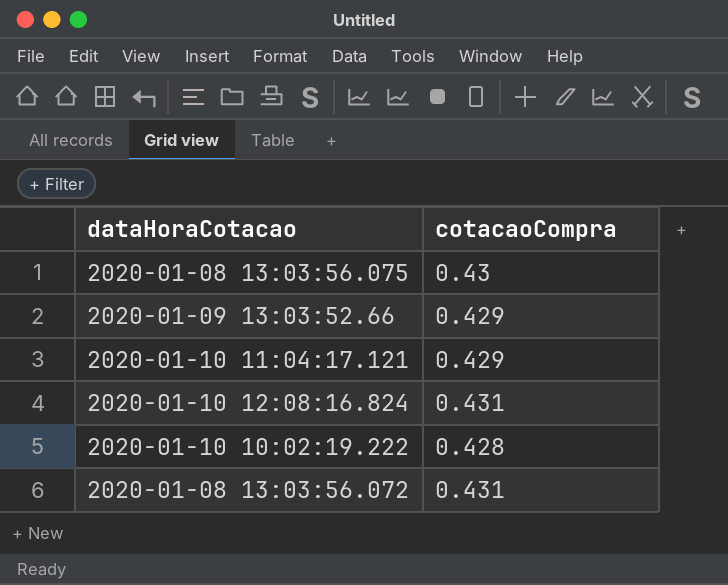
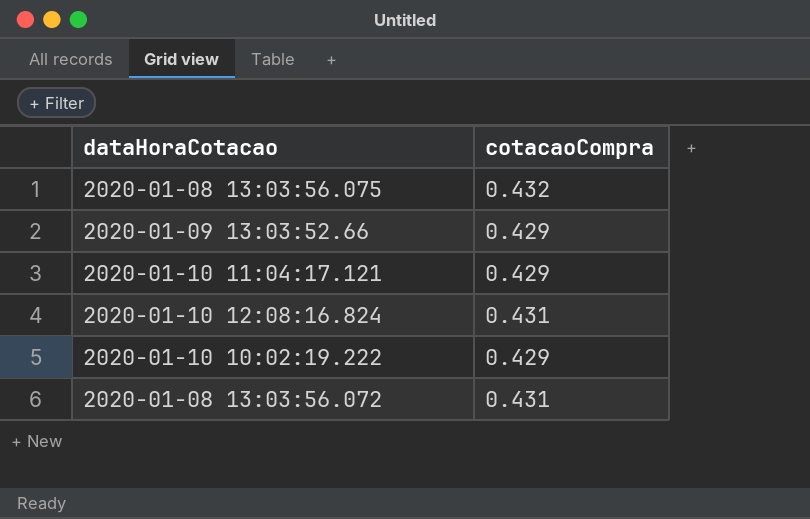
2020-01-08 13:03:56.075 | cotacaoCompra: 0.43 -> 0.432
2020-01-10 10:02:19.222 | cotacaoCompra: 0.428 -> 0.429

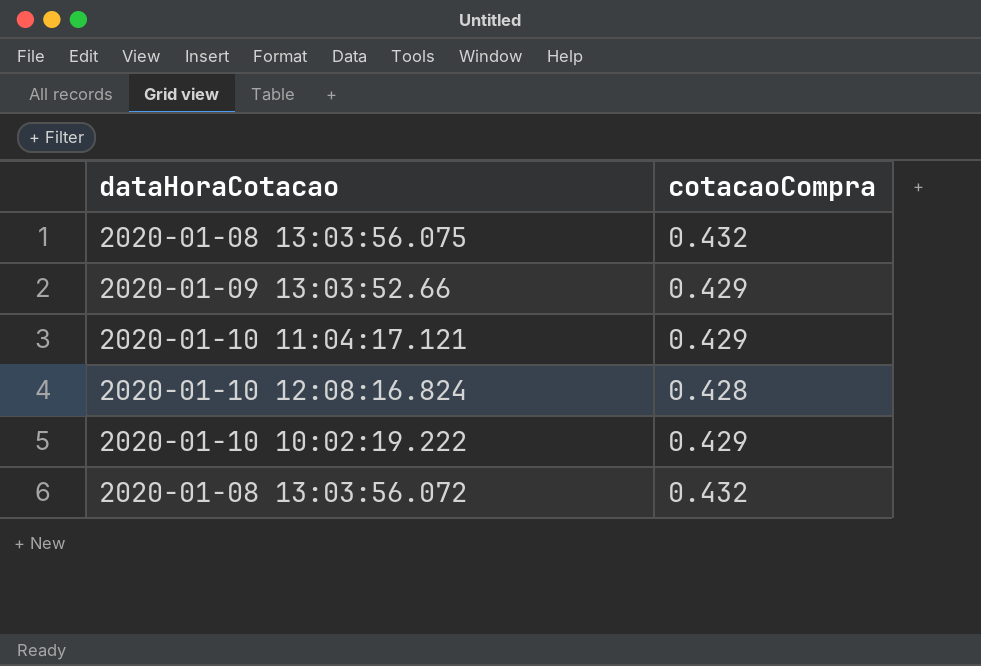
2020-01-10 12:08:16.824 | cotacaoCompra: 0.431 -> 0.428
2020-01-08 13:03:56.072 | cotacaoCompra: 0.431 -> 0.432

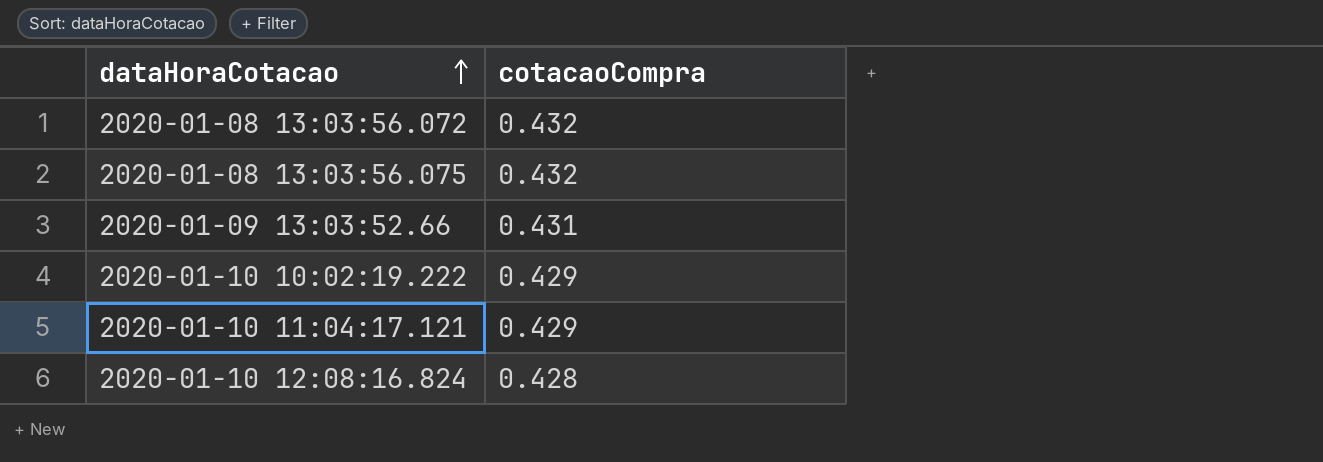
row order: none -> dataHoraCotacao ascending
2020-01-09 13:03:52.66 | cotacaoCompra: 0.429 -> 0.431

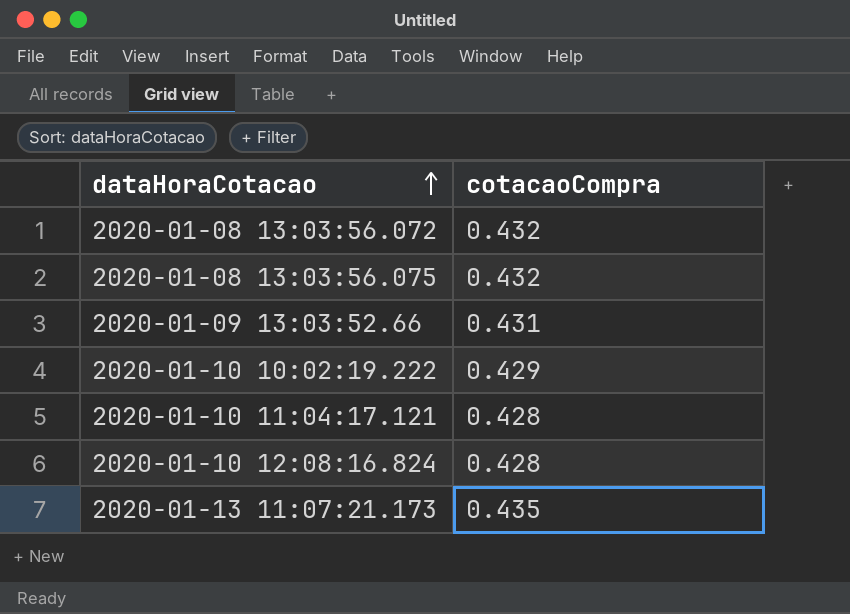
2020-01-10 11:04:17.121 | cotacaoCompra: 0.429 -> 0.428
row 2020-01-13 11:07:21.173: none -> 0.435

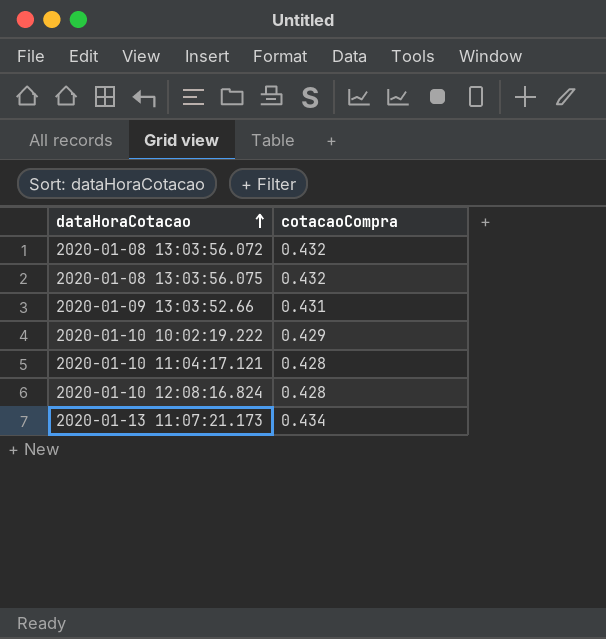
2020-01-13 11:07:21.173 | cotacaoCompra: 0.435 -> 0.434

